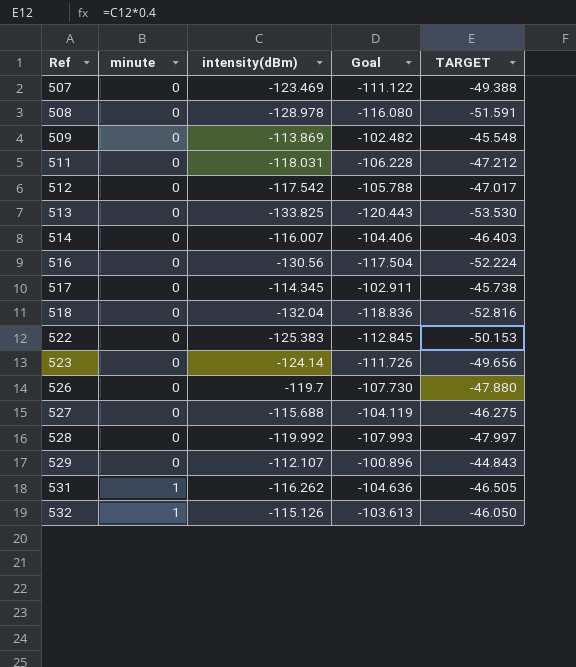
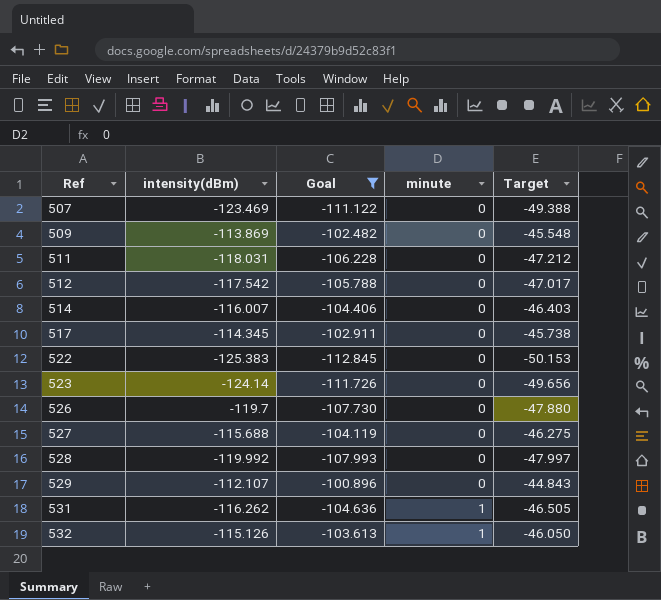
filter: none -> Goal >= -112.845
column minute | position: 2 -> 4
column name: TARGET -> Target

